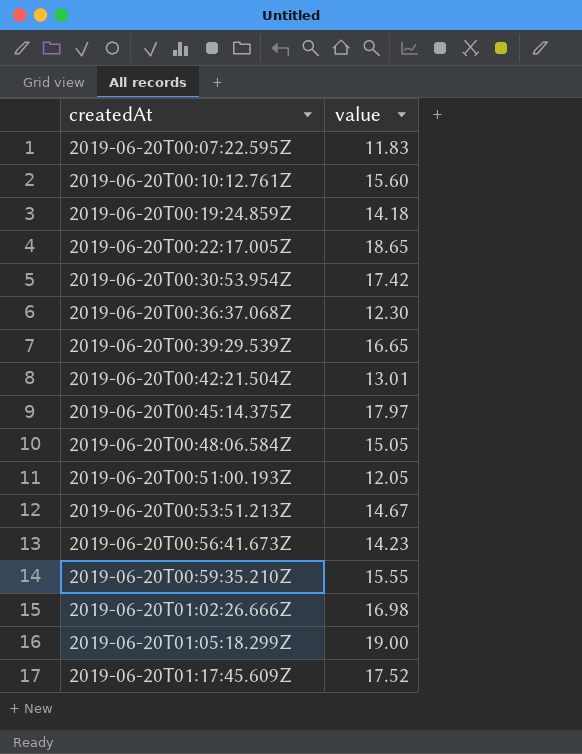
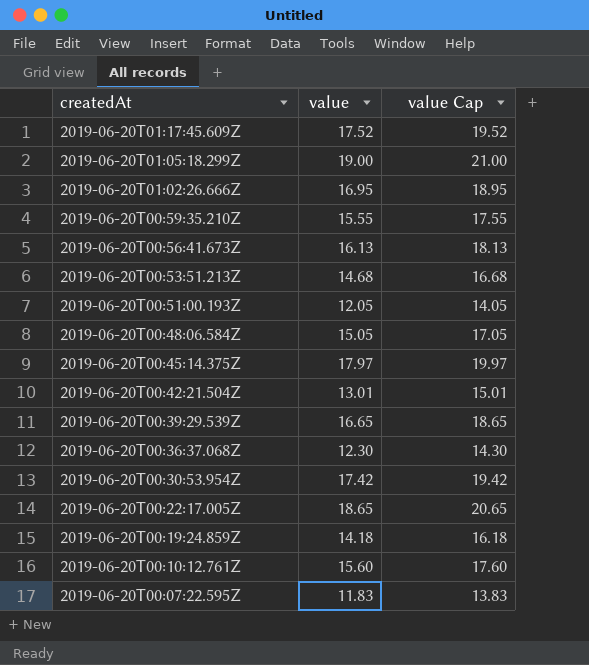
row order: createdAt ascending -> createdAt descending
column value Cap | formula: none -> [value] + 2
2019-06-20T01:02:26.666Z | value: 16.98 -> 16.95
2019-06-20T00:56:41.673Z | value: 14.23 -> 16.13
2019-06-20T00:53:51.213Z | value: 14.67 -> 14.68

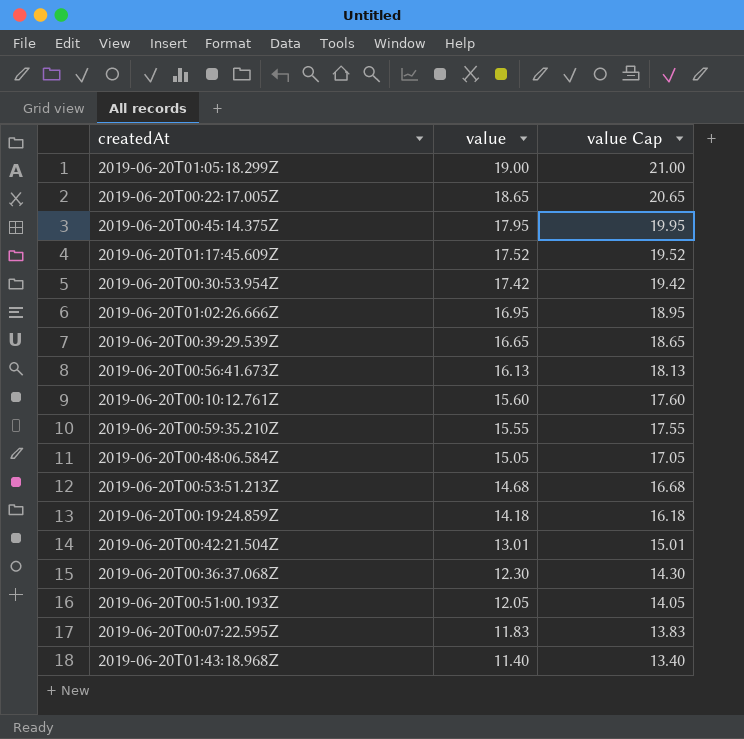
row order: createdAt descending -> value descending
2019-06-20T00:45:14.375Z | value: 17.97 -> 17.95
2019-06-20T00:45:14.375Z | value Cap: 19.97 -> 19.95
row 2019-06-20T01:43:18.968Z: none -> 11.40 | 13.40

